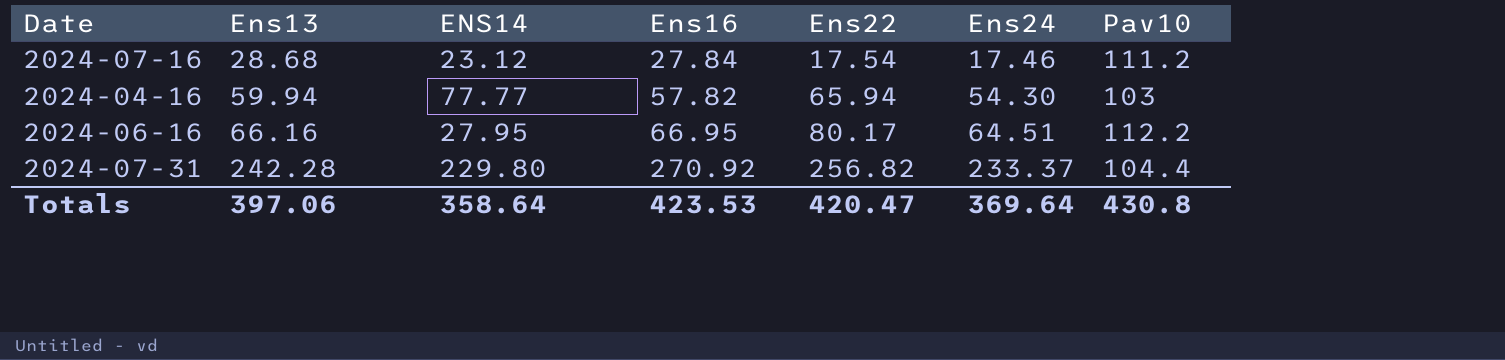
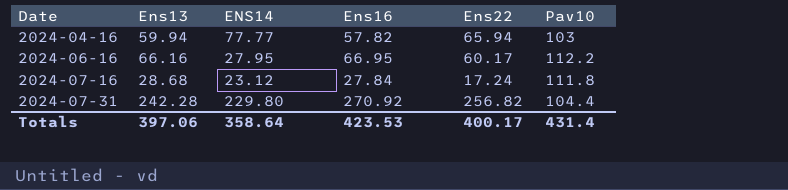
row order: Ens13 ascending -> Date ascending
column Ens24 | position: 6 -> none
2024-06-16 | Ens22: 80.17 -> 60.17
2024-07-16 | Ens22: 17.54 -> 17.24
2024-07-16 | Pav10: 111.2 -> 111.8
Totals | Ens22: 420.47 -> 400.17
Totals | Pav10: 430.8 -> 431.4

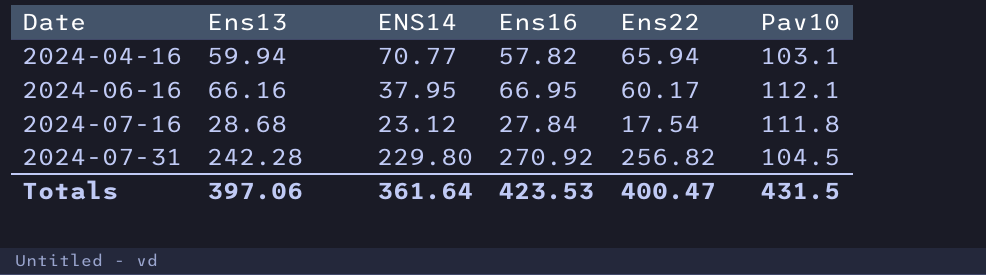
2024-04-16 | ENS14: 77.77 -> 70.77
2024-04-16 | Pav10: 103 -> 103.1
2024-06-16 | ENS14: 27.95 -> 37.95
2024-06-16 | Pav10: 112.2 -> 112.1
2024-07-16 | Ens22: 17.24 -> 17.54
2024-07-31 | Pav10: 104.4 -> 104.5
Totals | ENS14: 358.64 -> 361.64
Totals | Ens22: 400.17 -> 400.47
Totals | Pav10: 431.4 -> 431.5

